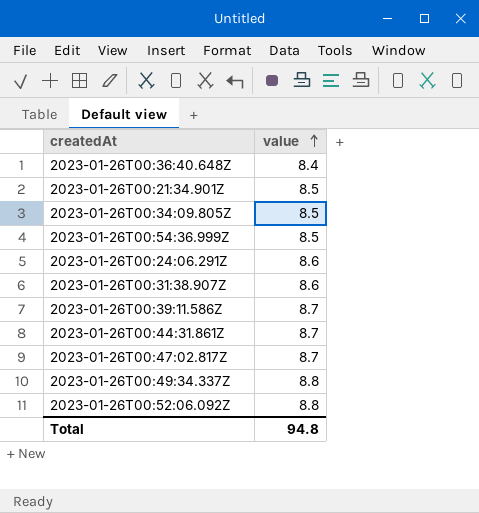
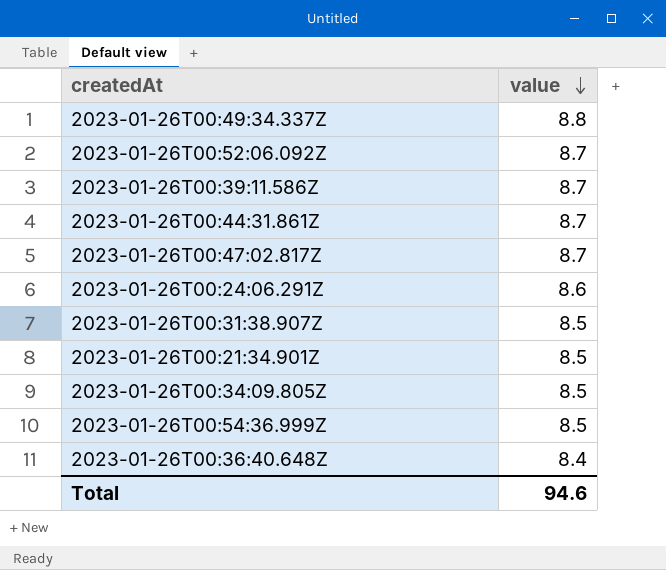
row order: value ascending -> value descending
2023-01-26T00:52:06.092Z | value: 8.8 -> 8.7
2023-01-26T00:31:38.907Z | value: 8.6 -> 8.5
Total | value: 94.8 -> 94.6

